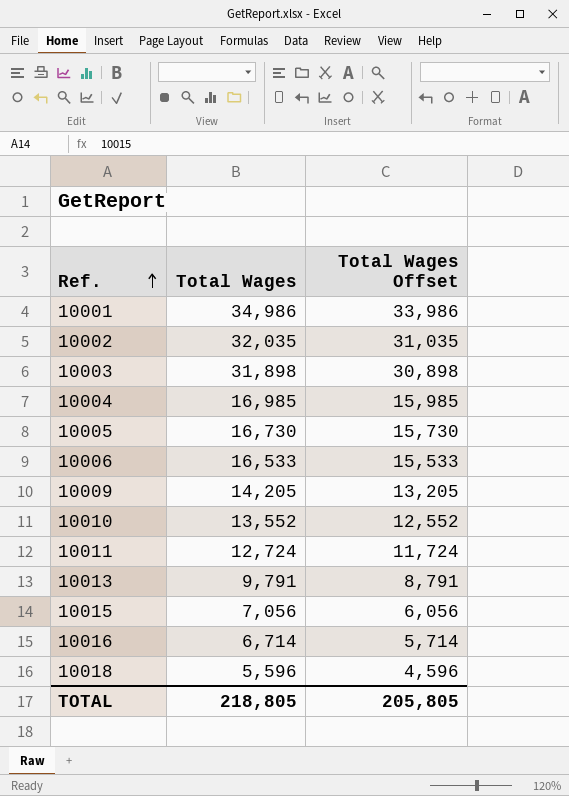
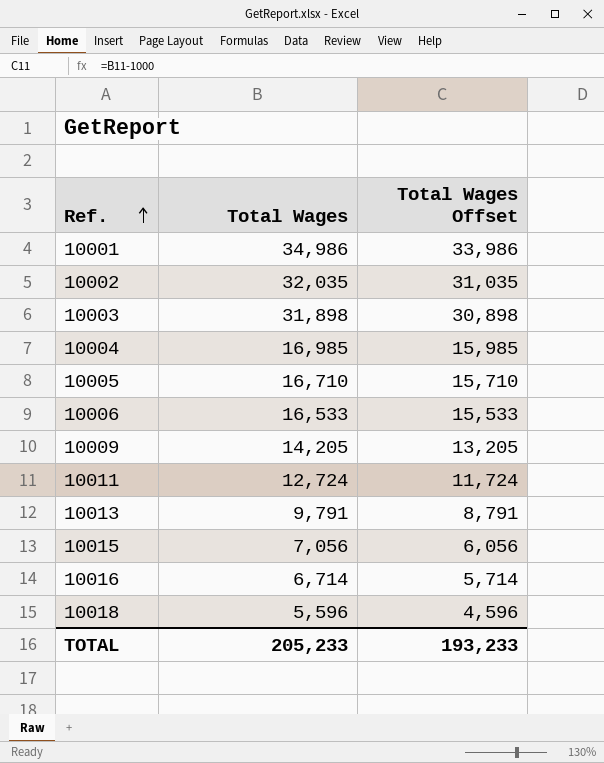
row 10010: 13,552 | 12,552 -> none
10005 | Total Wages: 16,730 -> 16,710
10005 | Total Wages Offset: 15,730 -> 15,710
TOTAL | Total Wages: 218,805 -> 205,233
TOTAL | Total Wages Offset: 205,805 -> 193,233

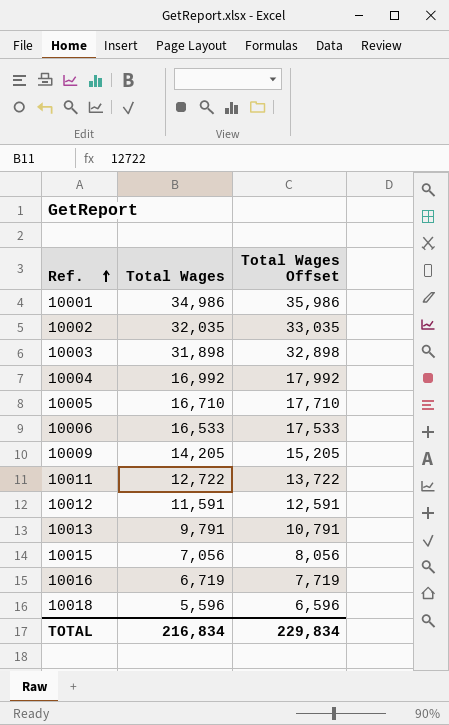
column Total Wages Offset | formula: [Total Wages] - 1000 -> [Total Wages] + 1000
10004 | Total Wages: 16,985 -> 16,992
10011 | Total Wages: 12,724 -> 12,722
row 10012: none -> 11,591 | 12,591
10016 | Total Wages: 6,714 -> 6,719
TOTAL | Total Wages: 205,233 -> 216,834
TOTAL | Total Wages Offset: 193,233 -> 229,834

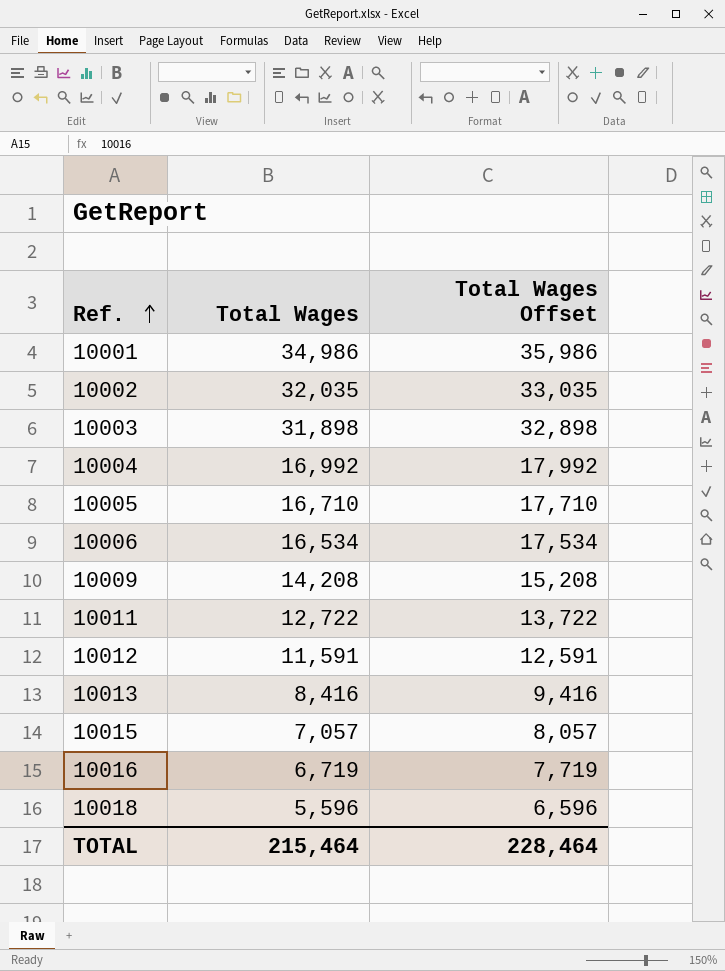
10006 | Total Wages: 16,533 -> 16,534
10006 | Total Wages Offset: 17,533 -> 17,534
10009 | Total Wages: 14,205 -> 14,208
10009 | Total Wages Offset: 15,205 -> 15,208
10013 | Total Wages: 9,791 -> 8,416
10013 | Total Wages Offset: 10,791 -> 9,416
10015 | Total Wages: 7,056 -> 7,057
10015 | Total Wages Offset: 8,056 -> 8,057
TOTAL | Total Wages: 216,834 -> 215,464
TOTAL | Total Wages Offset: 229,834 -> 228,464

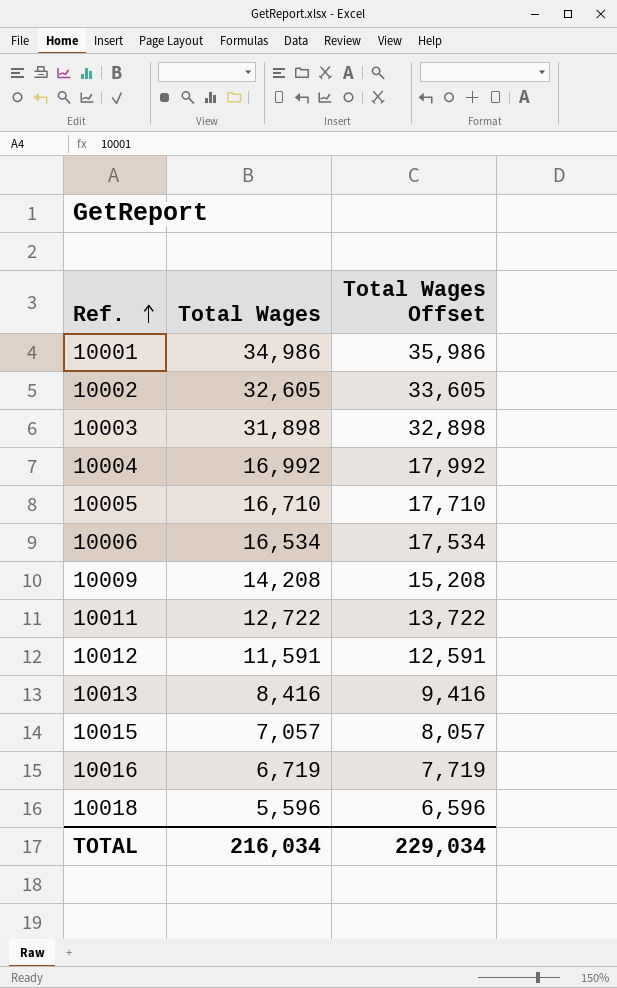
10002 | Total Wages: 32,035 -> 32,605
10002 | Total Wages Offset: 33,035 -> 33,605
TOTAL | Total Wages: 215,464 -> 216,034
TOTAL | Total Wages Offset: 228,464 -> 229,034

